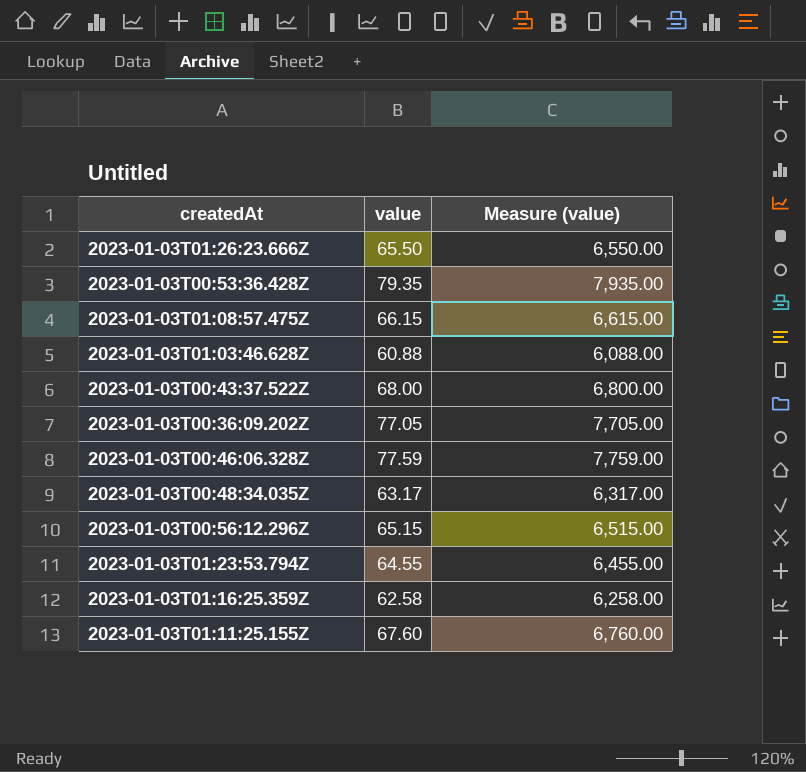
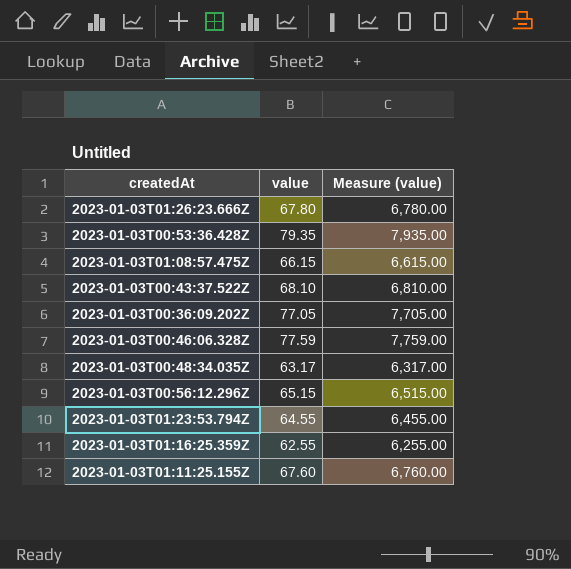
row 2023-01-03T01:03:46.628Z: 60.88 | 6,088.00 -> none
2023-01-03T01:26:23.666Z | value: 65.50 -> 67.80
2023-01-03T01:26:23.666Z | Measure (value): 6,550.00 -> 6,780.00
2023-01-03T00:43:37.522Z | value: 68.00 -> 68.10
2023-01-03T00:43:37.522Z | Measure (value): 6,800.00 -> 6,810.00
2023-01-03T01:16:25.359Z | value: 62.58 -> 62.55
2023-01-03T01:16:25.359Z | Measure (value): 6,258.00 -> 6,255.00

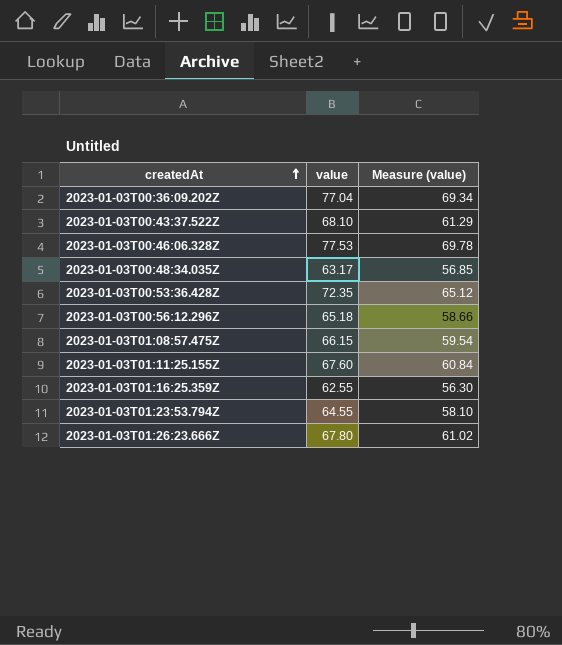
row order: none -> createdAt ascending
column Measure (value) | formula: [value] * 100 -> [value] * 0.9
2023-01-03T00:36:09.202Z | value: 77.05 -> 77.04
2023-01-03T00:46:06.328Z | value: 77.59 -> 77.53
2023-01-03T00:53:36.428Z | value: 79.35 -> 72.35
2023-01-03T00:56:12.296Z | value: 65.15 -> 65.18

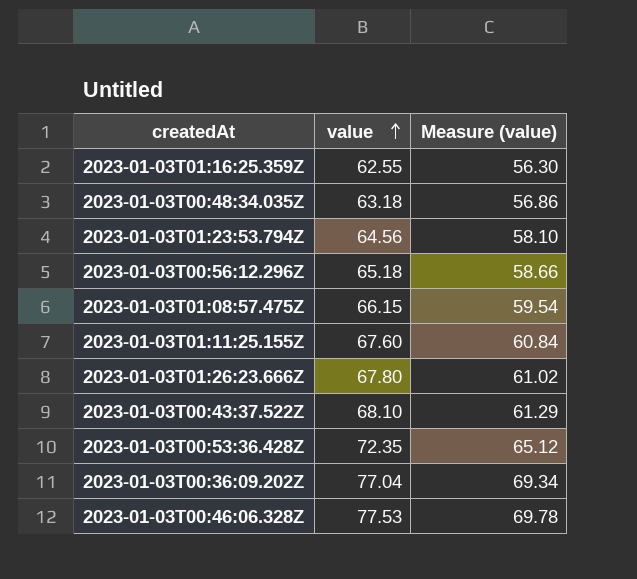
row order: createdAt ascending -> value ascending
2023-01-03T00:48:34.035Z | value: 63.17 -> 63.18
2023-01-03T00:48:34.035Z | Measure (value): 56.85 -> 56.86
2023-01-03T01:23:53.794Z | value: 64.55 -> 64.56

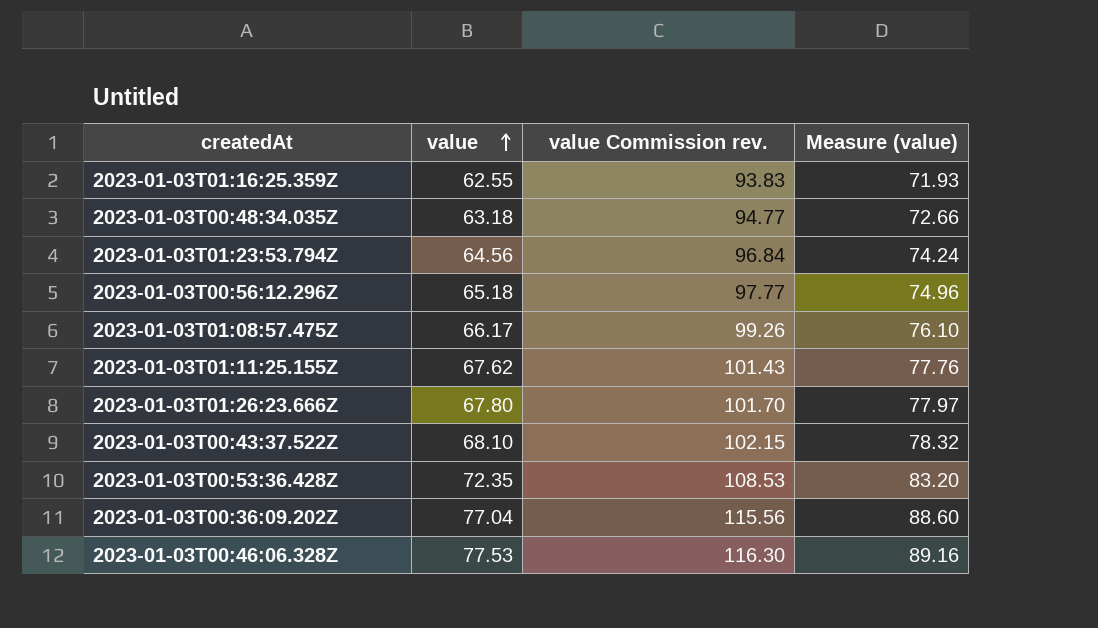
column value Commission rev. | formula: none -> [value] * 1.5
column Measure (value) | formula: [value] * 0.9 -> [value] * 1.15
2023-01-03T01:08:57.475Z | value: 66.15 -> 66.17
2023-01-03T01:11:25.155Z | value: 67.60 -> 67.62

